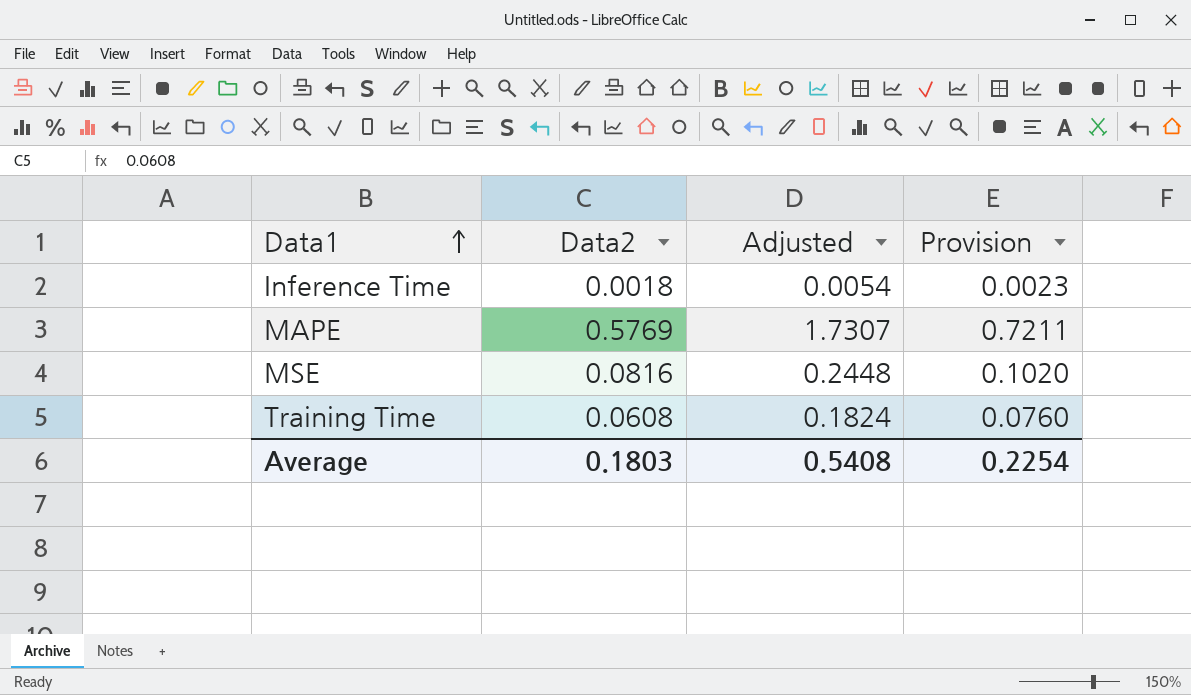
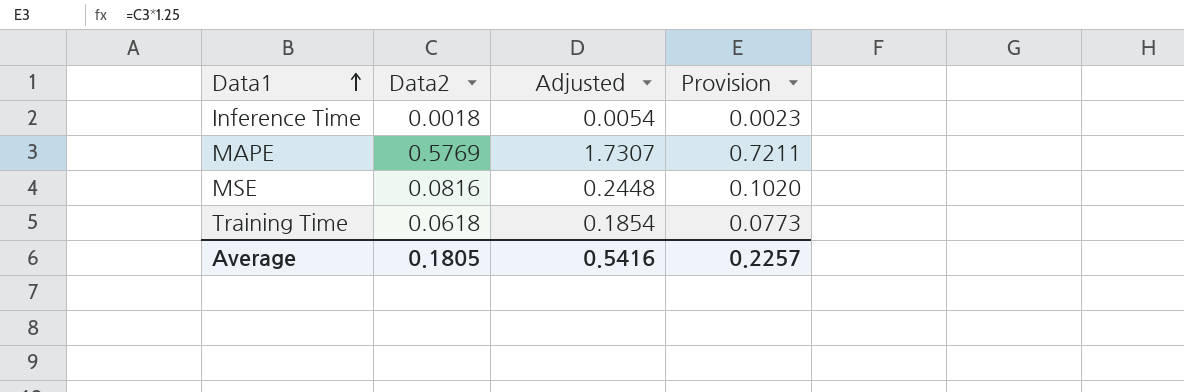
Training Time | Data2: 0.0608 -> 0.0618
Training Time | Adjusted: 0.1824 -> 0.1854
Training Time | Provision: 0.0760 -> 0.0773
Average | Data2: 0.1803 -> 0.1805
Average | Adjusted: 0.5408 -> 0.5416
Average | Provision: 0.2254 -> 0.2257

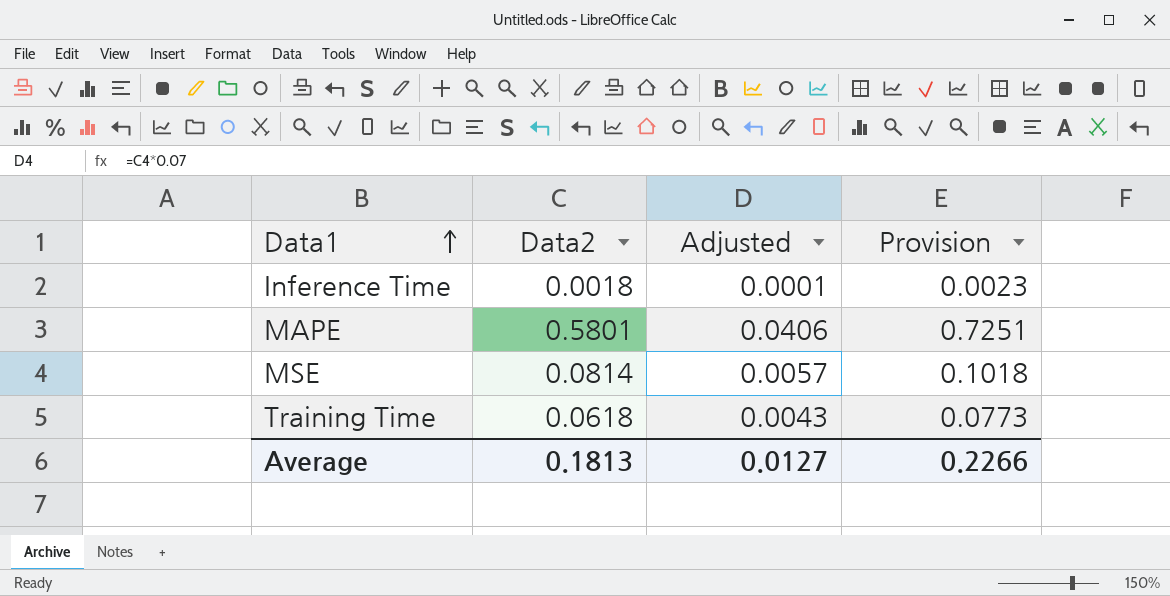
column Adjusted | formula: [Data2] * 3 -> [Data2] * 0.07
MAPE | Data2: 0.5769 -> 0.5801
MAPE | Provision: 0.7211 -> 0.7251
MSE | Data2: 0.0816 -> 0.0814
MSE | Provision: 0.1020 -> 0.1018
Average | Data2: 0.1805 -> 0.1813
Average | Adjusted: 0.5416 -> 0.0127
Average | Provision: 0.2257 -> 0.2266

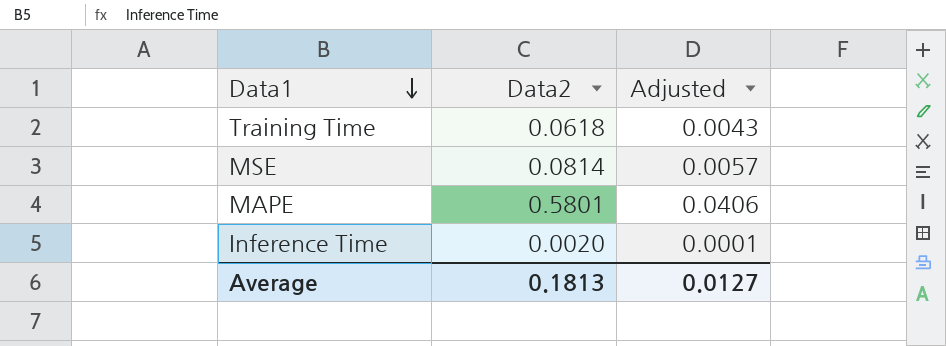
row order: Data1 ascending -> Data1 descending
column Provision | formula: [Data2] * 1.25 -> none
Inference Time | Data2: 0.0018 -> 0.0020

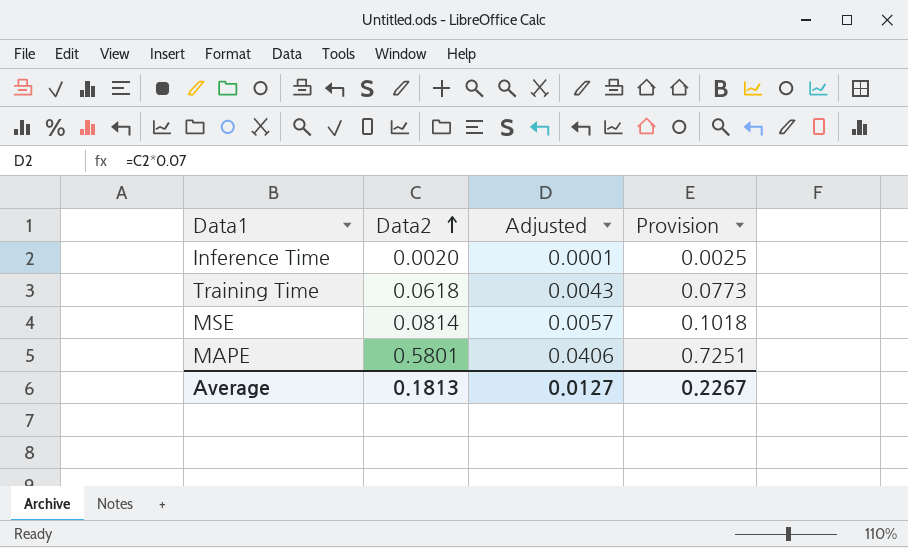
row order: Data1 descending -> Data2 ascending
column Provision | formula: none -> [Data2] * 1.25

